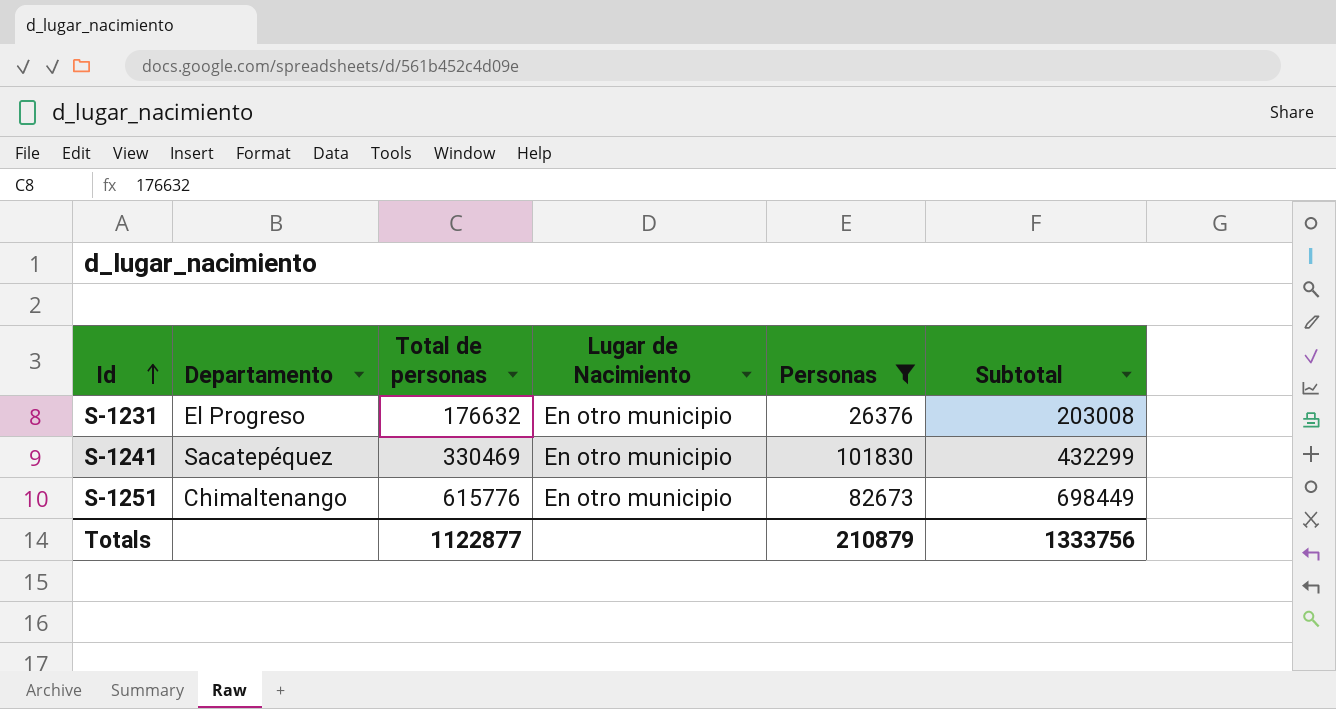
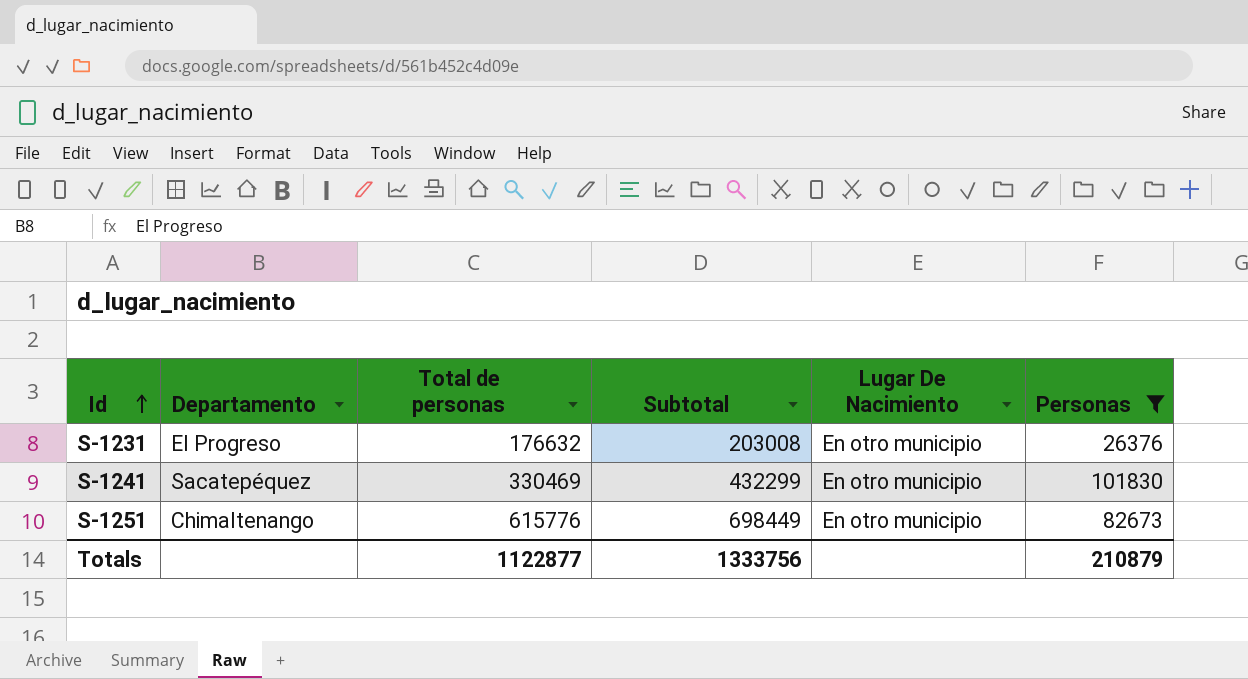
column Subtotal | position: 6 -> 4
column name: Lugar de Nacimiento -> Lugar De Nacimiento

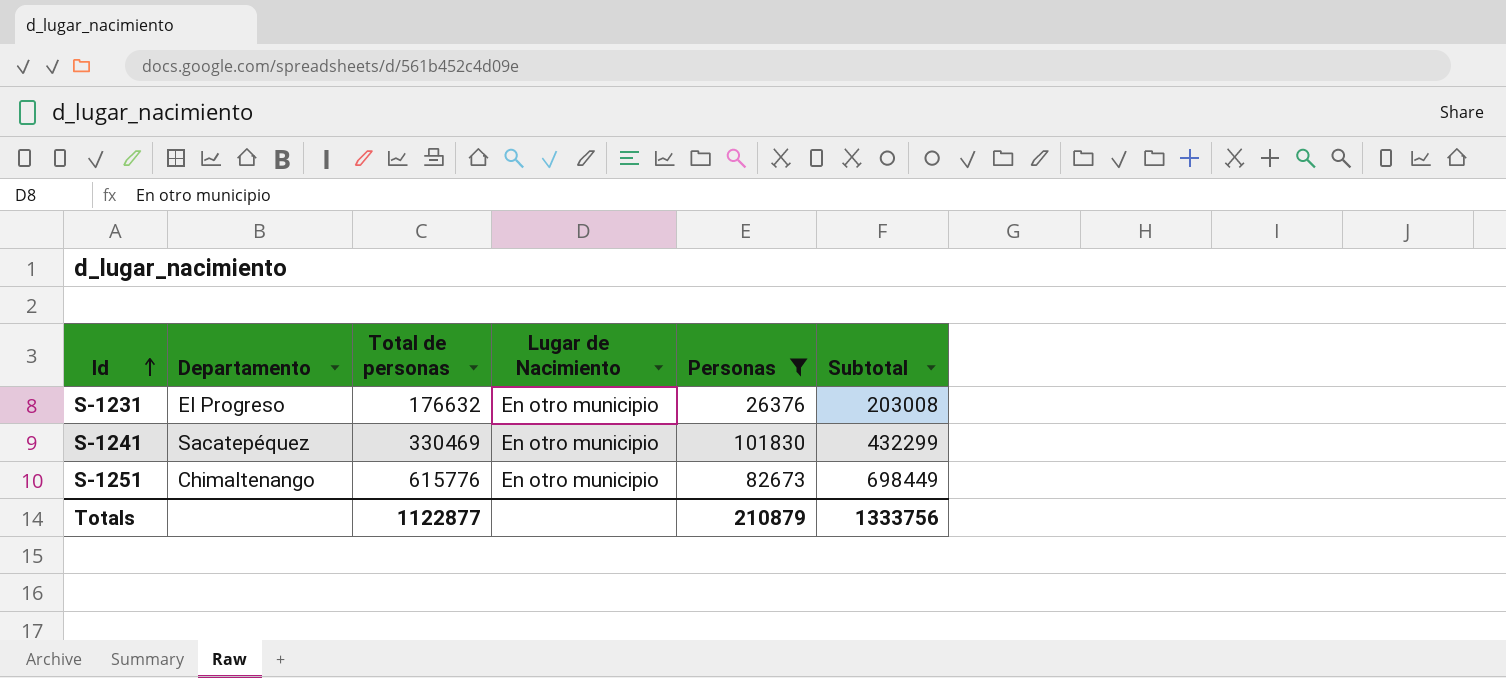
column name: Lugar De Nacimiento -> Lugar de Nacimiento
column Subtotal | position: 4 -> 6

